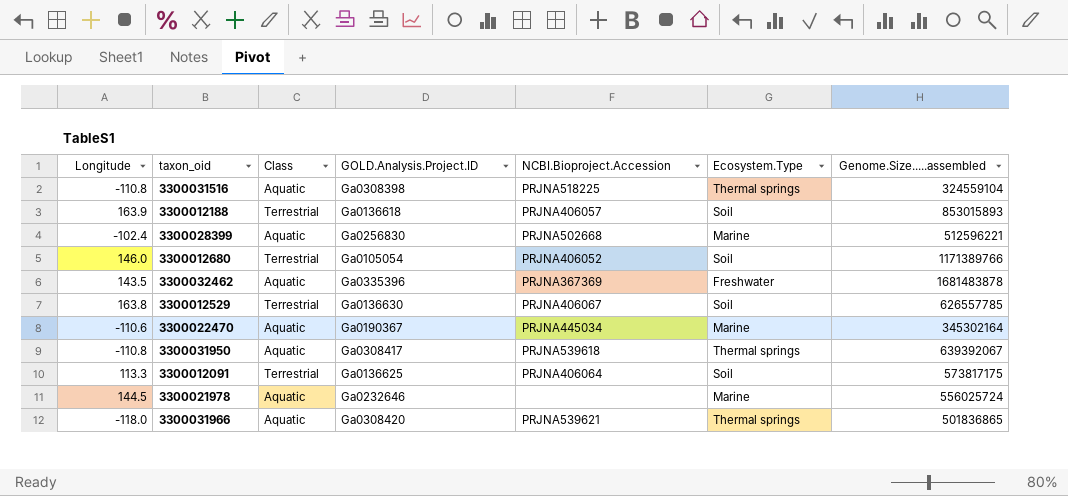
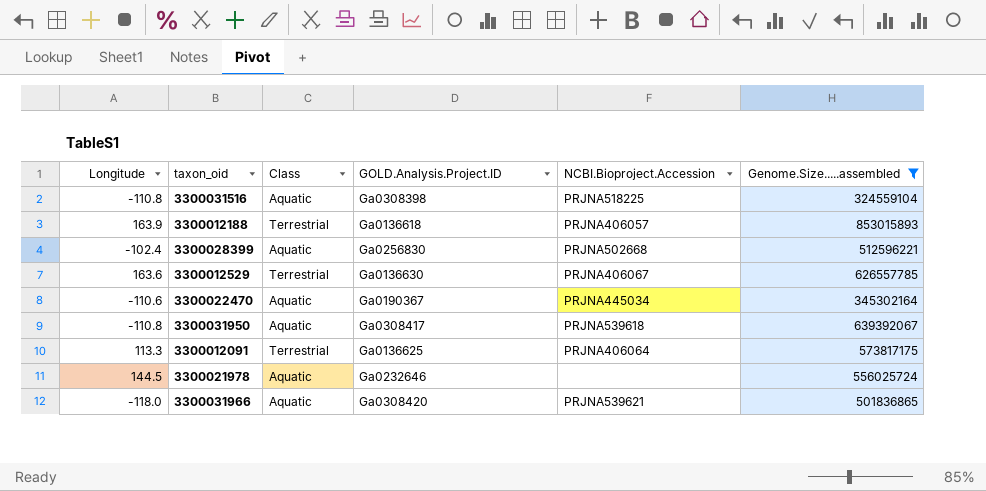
filter: none -> Genome.Size.....assembled <= 853015893
column Ecosystem.Type | position: 6 -> none
3300012529 | Longitude: 163.8 -> 163.6

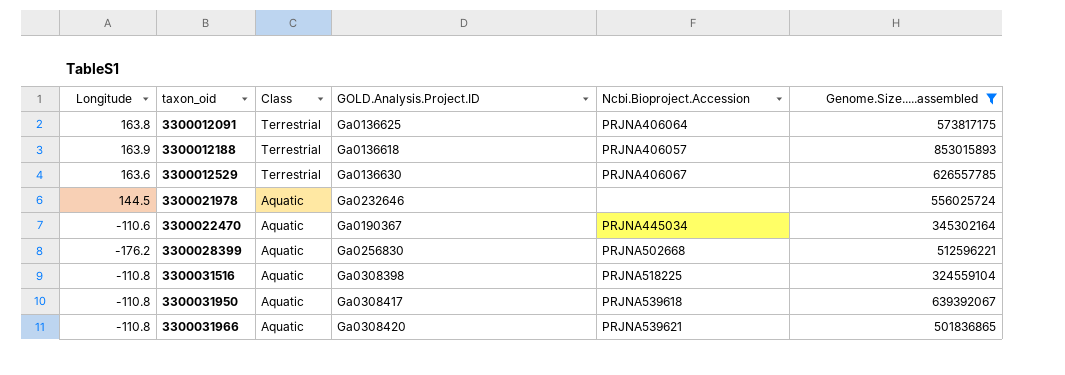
row order: none -> taxon_oid ascending
column name: NCBI.Bioproject.Accession -> Ncbi.Bioproject.Accession
3300012091 | Longitude: 113.3 -> 163.8
3300028399 | Longitude: -102.4 -> -176.2
3300031966 | Longitude: -118.0 -> -110.8

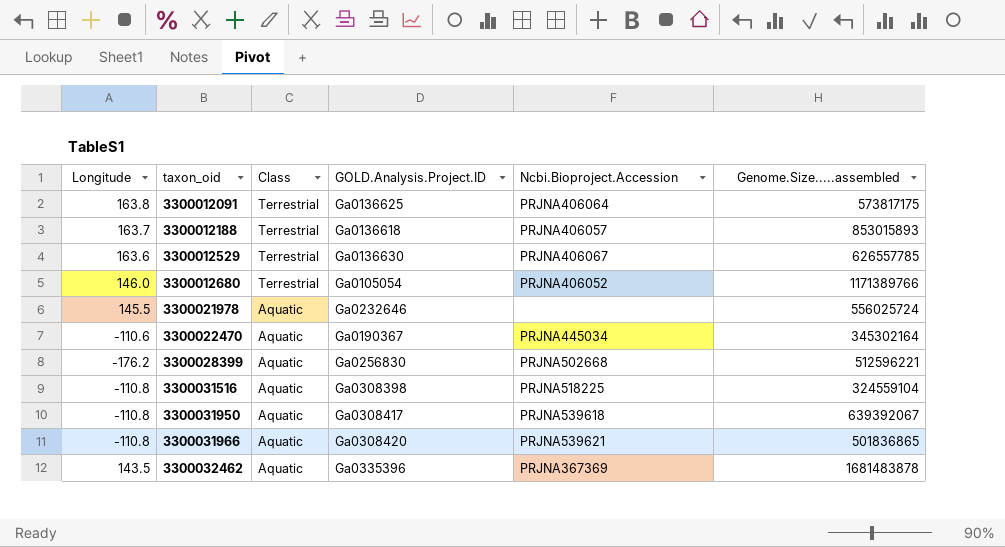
filter: Genome.Size.....assembled <= 853015893 -> none
3300012188 | Longitude: 163.9 -> 163.7
3300021978 | Longitude: 144.5 -> 145.5

